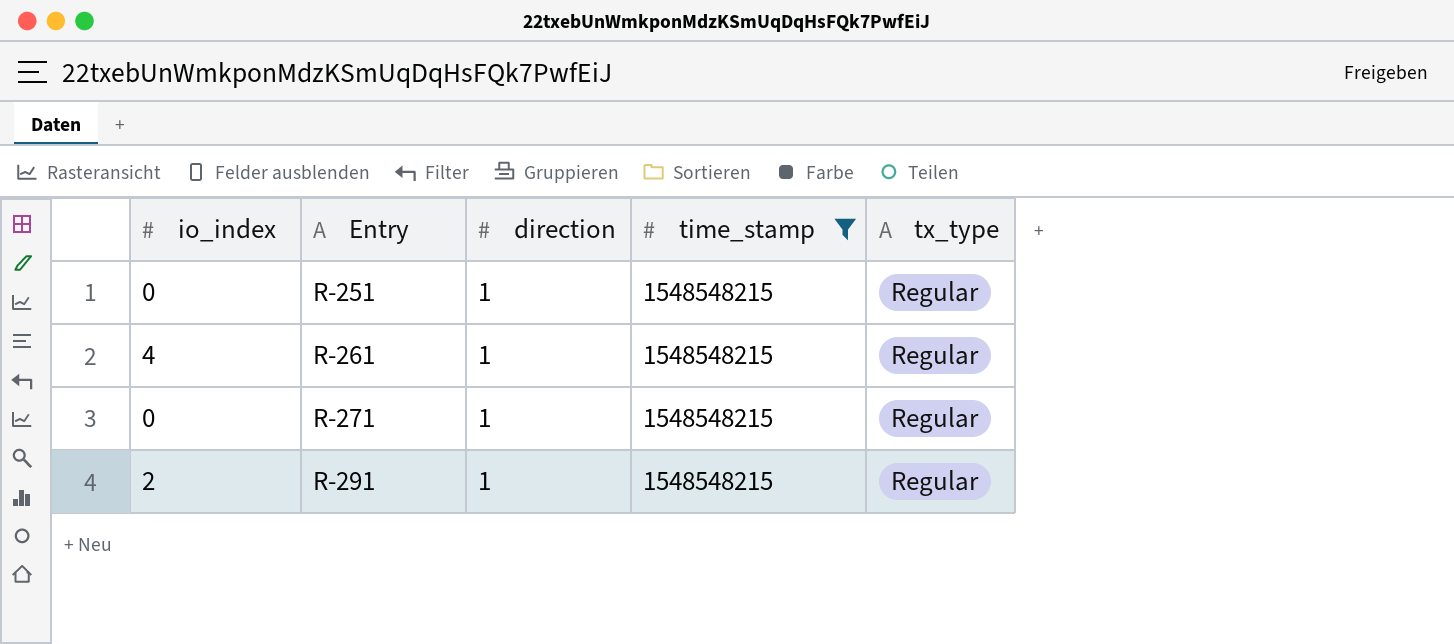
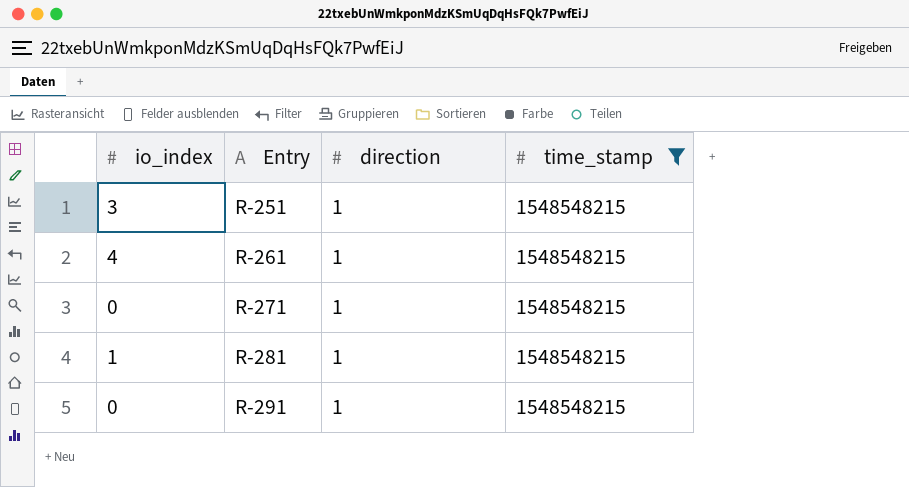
column tx_type | position: 5 -> none
R-251 | io_index: 0 -> 3
row R-281: none -> 1 | 1 | 1548548215
R-291 | io_index: 2 -> 0

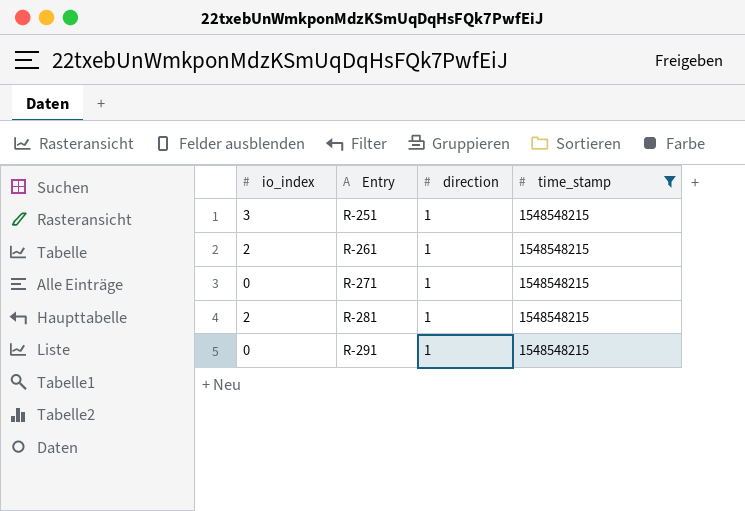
R-261 | io_index: 4 -> 2
R-281 | io_index: 1 -> 2

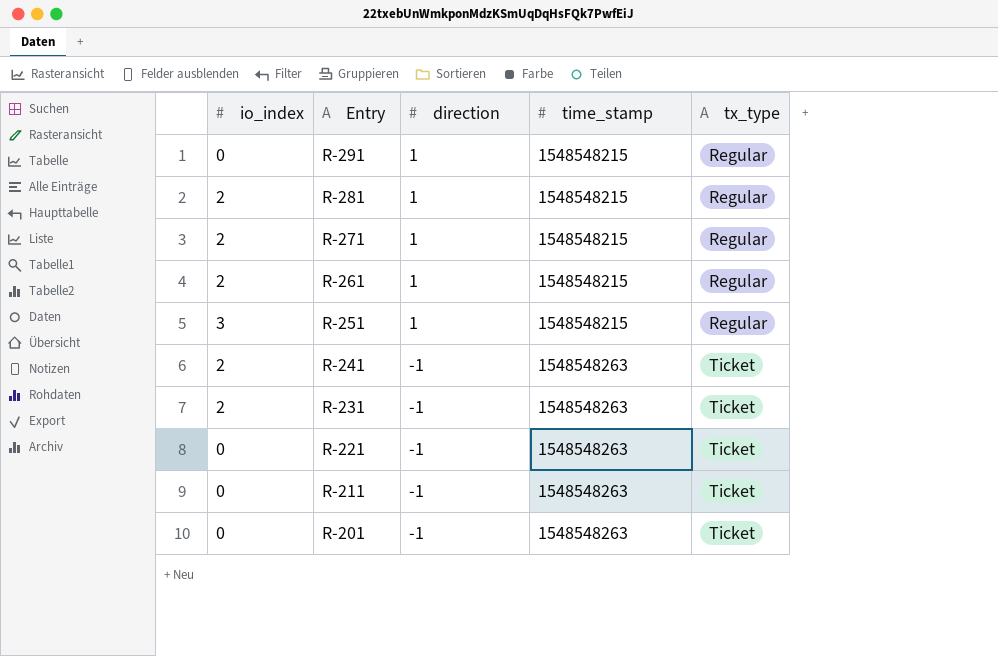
filter: time_stamp = 1548548215 -> none
row order: Entry ascending -> Entry descending
column tx_type | position: none -> 5
R-271 | io_index: 0 -> 2

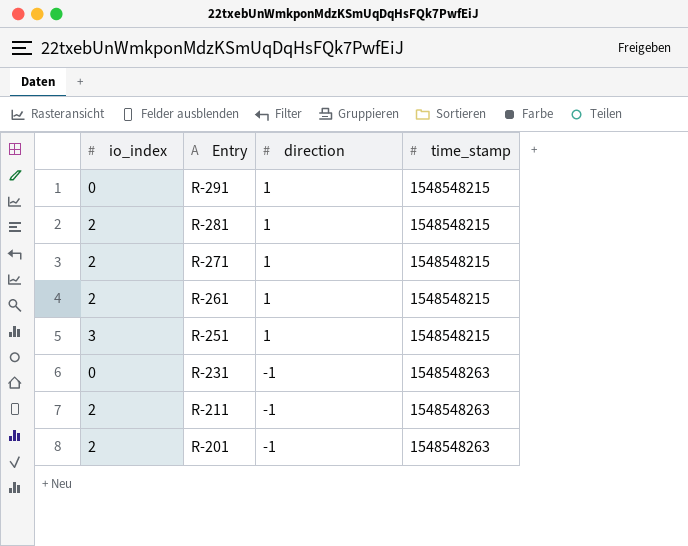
column tx_type | position: 5 -> none
row R-241: 2 | -1 | 1548548263 | Ticket -> none
row R-221: 0 | -1 | 1548548263 | Ticket -> none
R-231 | io_index: 2 -> 0
R-211 | io_index: 0 -> 2
R-201 | io_index: 0 -> 2

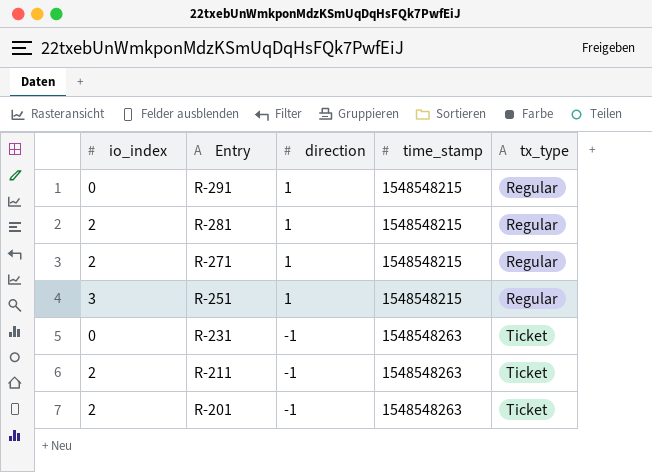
column tx_type | position: none -> 5
row R-261: 2 | 1 | 1548548215 -> none

